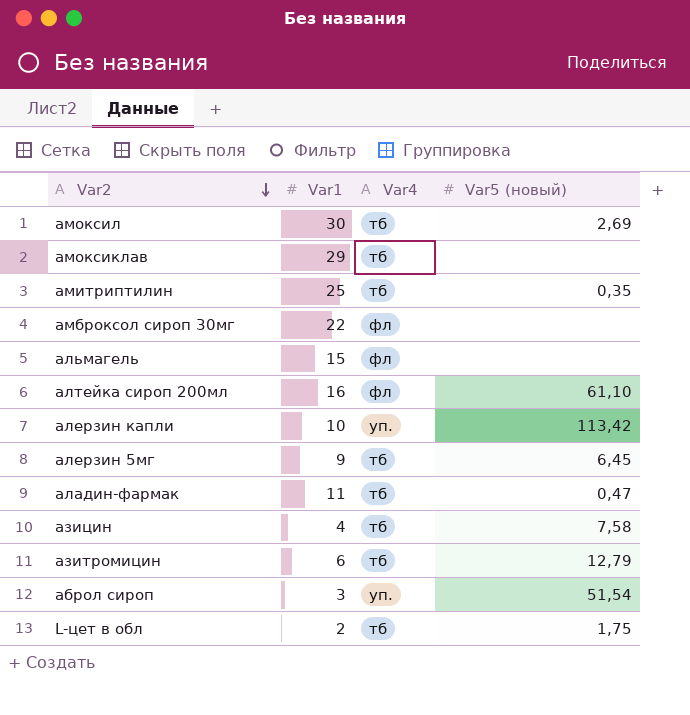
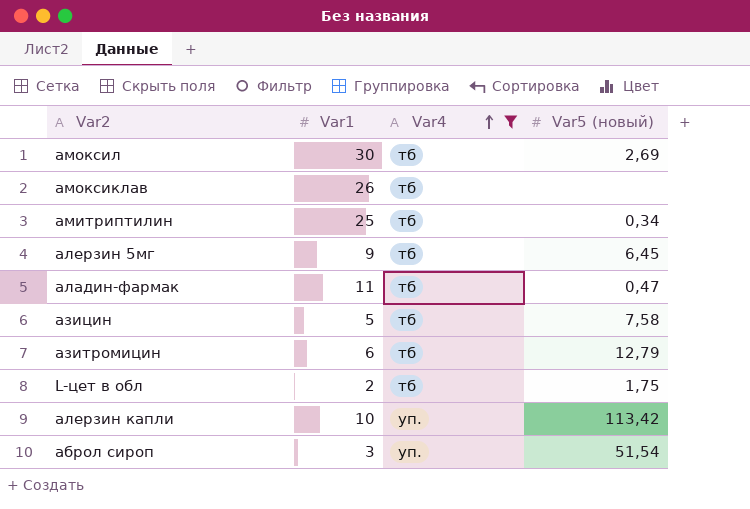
filter: none -> Var4 != фл
row order: Var2 descending -> Var4 ascending
амоксиклав | Var1: 29 -> 26
амитриптилин | Var5 (новый): 0,35 -> 0,34
азицин | Var1: 4 -> 5

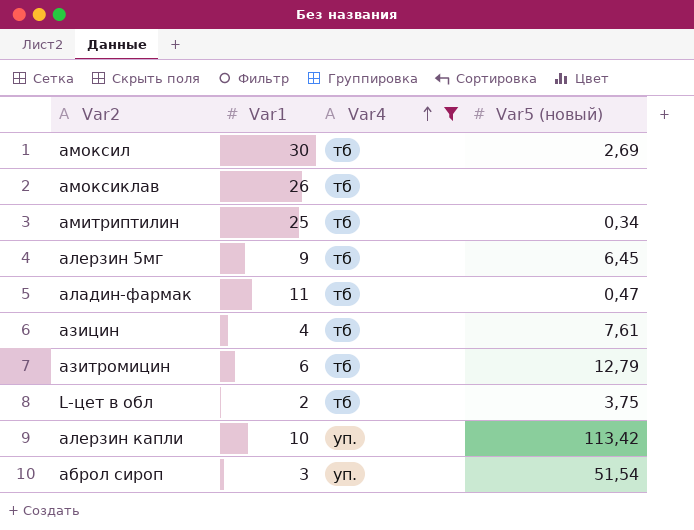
азицин | Var1: 5 -> 4
азицин | Var5 (новый): 7,58 -> 7,61
L-цет в обл | Var5 (новый): 1,75 -> 3,75

